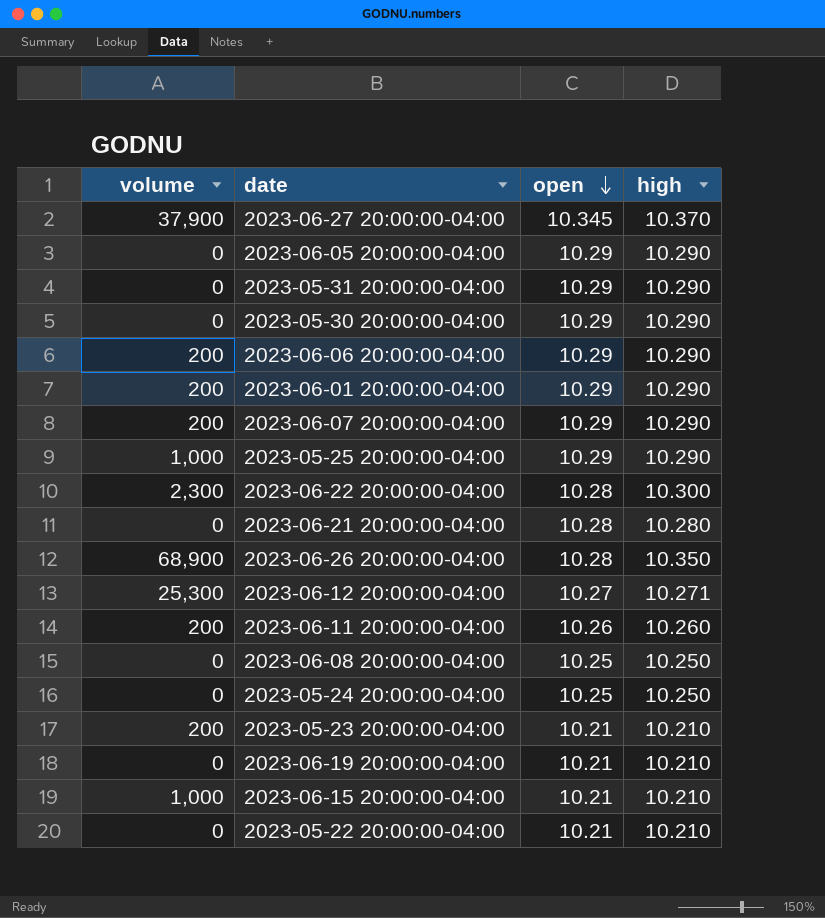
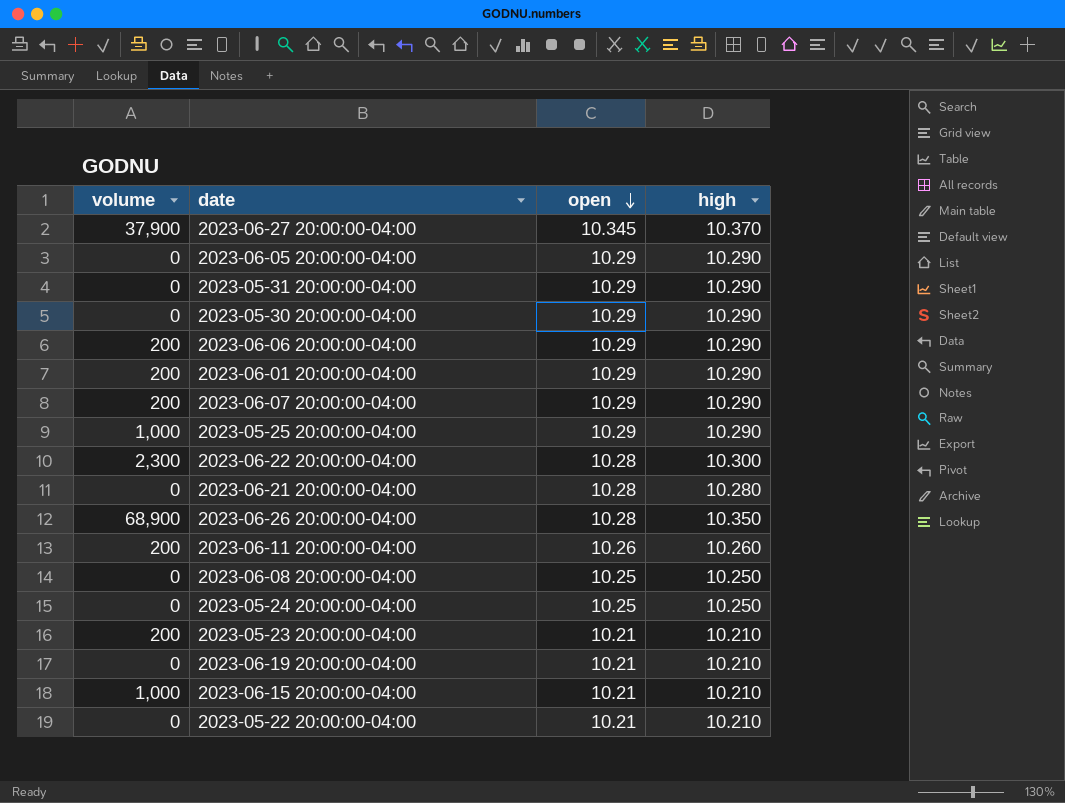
row 2023-06-12 20:00:00-04:00: 25,300 | 10.27 | 10.271 -> none

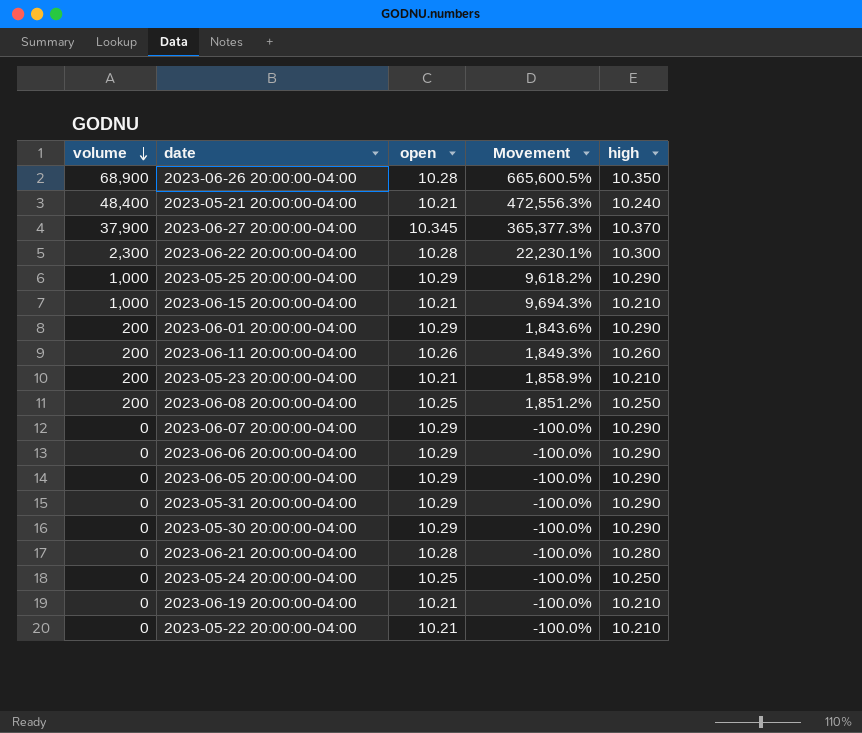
row order: open descending -> volume descending
column Movement | formula: none -> ([volume] - [high]) / [high]
row 2023-05-21 20:00:00-04:00: none -> 48,400 | 10.21 | 472,556.3% | 10.240
2023-06-08 20:00:00-04:00 | volume: 0 -> 200
2023-06-07 20:00:00-04:00 | volume: 200 -> 0
2023-06-06 20:00:00-04:00 | volume: 200 -> 0

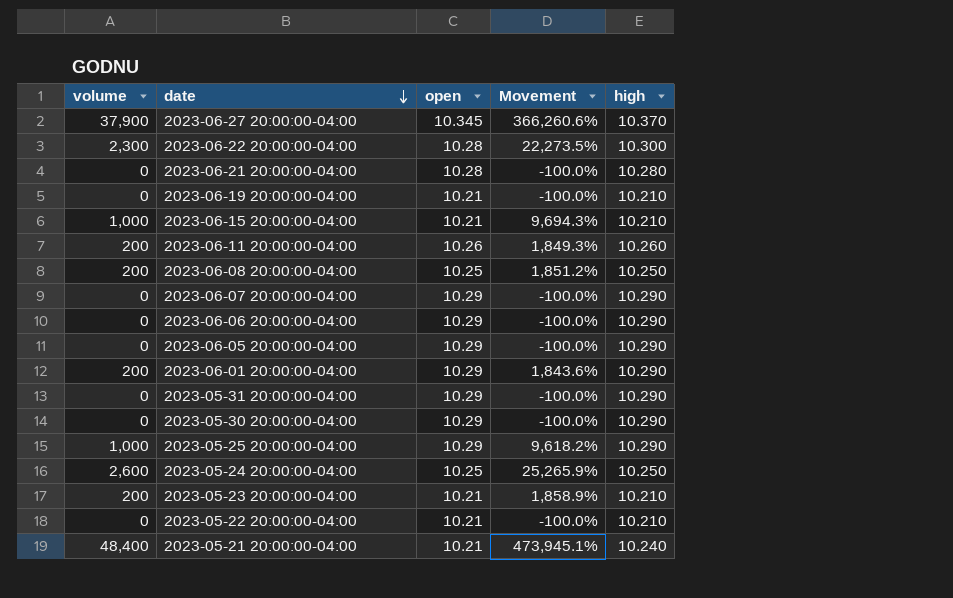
row order: volume descending -> date descending
column Movement | formula: ([volume] - [high]) / [high] -> ([volume] - [open]) / [open]
row 2023-06-26 20:00:00-04:00: 68,900 | 10.28 | 665,600.5% | 10.350 -> none
2023-05-24 20:00:00-04:00 | volume: 0 -> 2,600

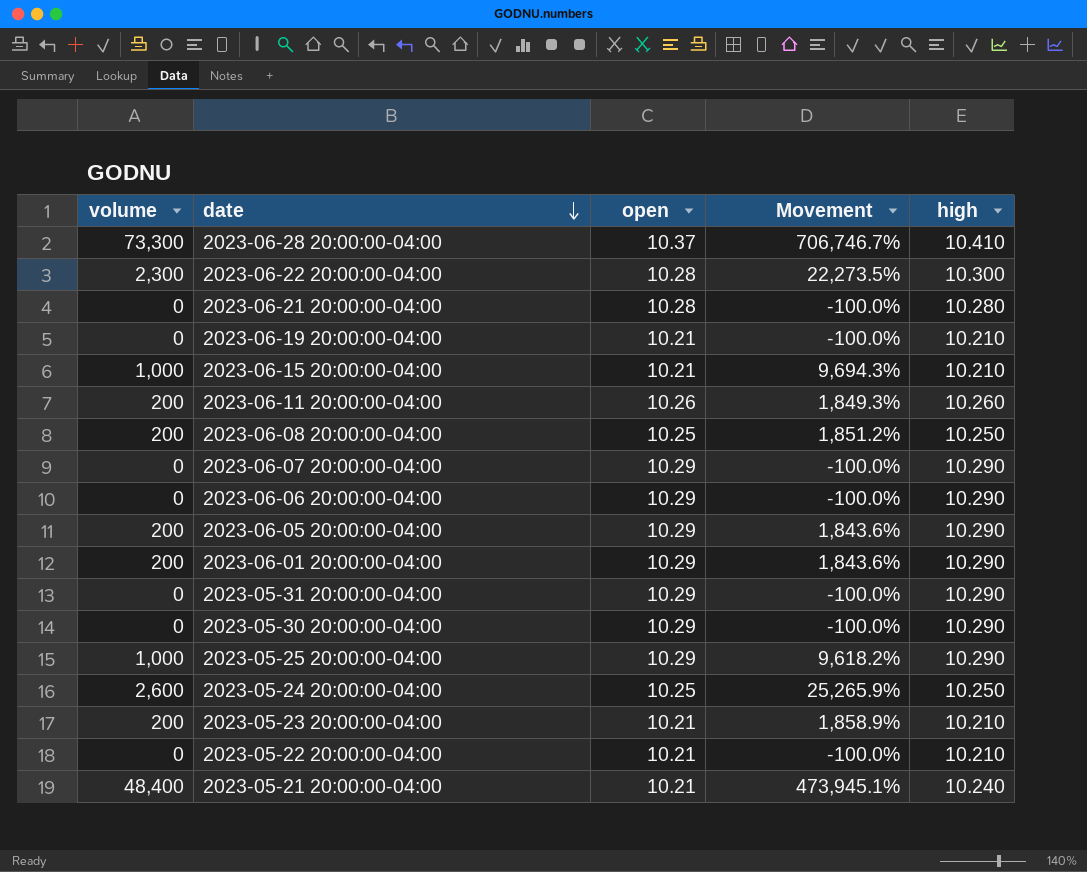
row 2023-06-27 20:00:00-04:00: 37,900 | 10.345 | 366,260.6% | 10.370 -> none
row 2023-06-28 20:00:00-04:00: none -> 73,300 | 10.37 | 706,746.7% | 10.410
2023-06-05 20:00:00-04:00 | volume: 0 -> 200
2023-06-05 20:00:00-04:00 | Movement: -100.0% -> 1,843.6%

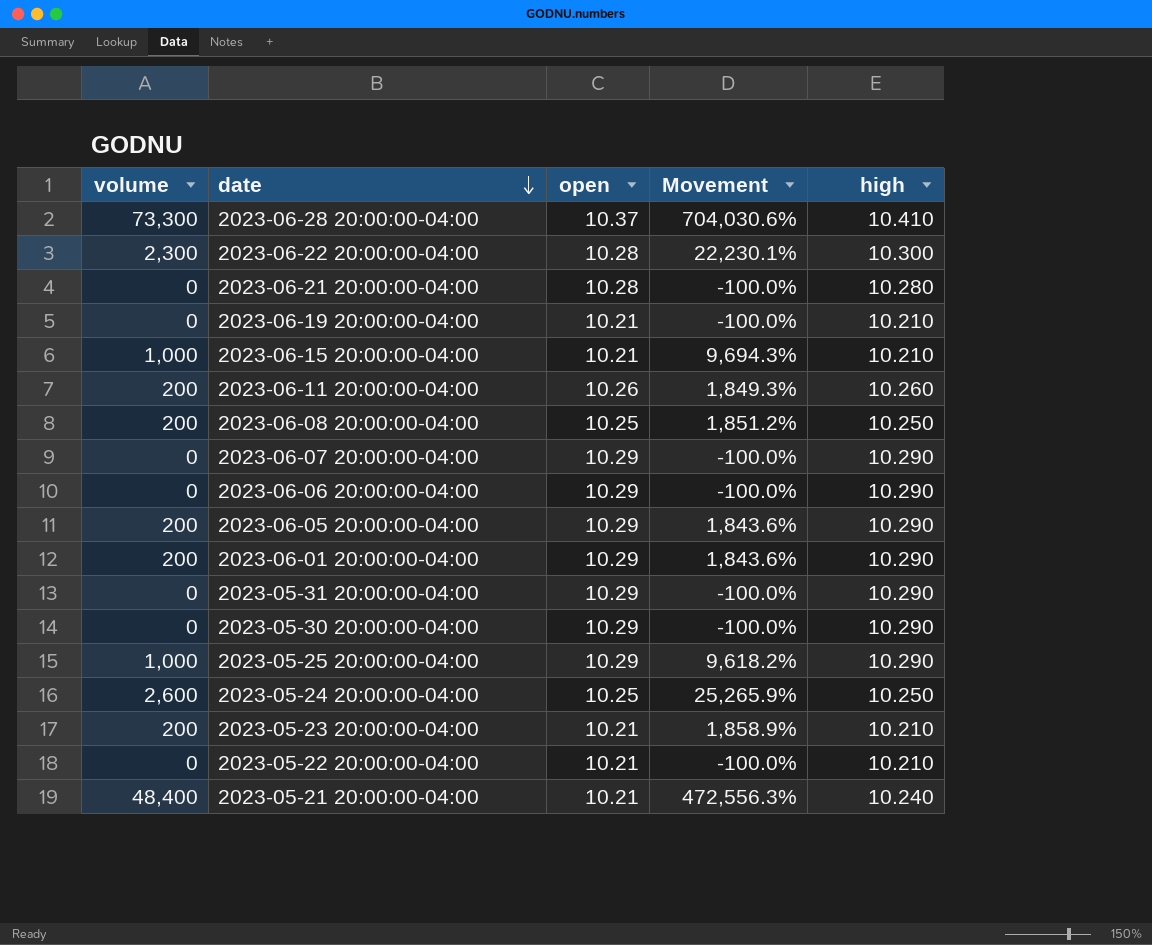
column Movement | formula: ([volume] - [open]) / [open] -> ([volume] - [high]) / [high]

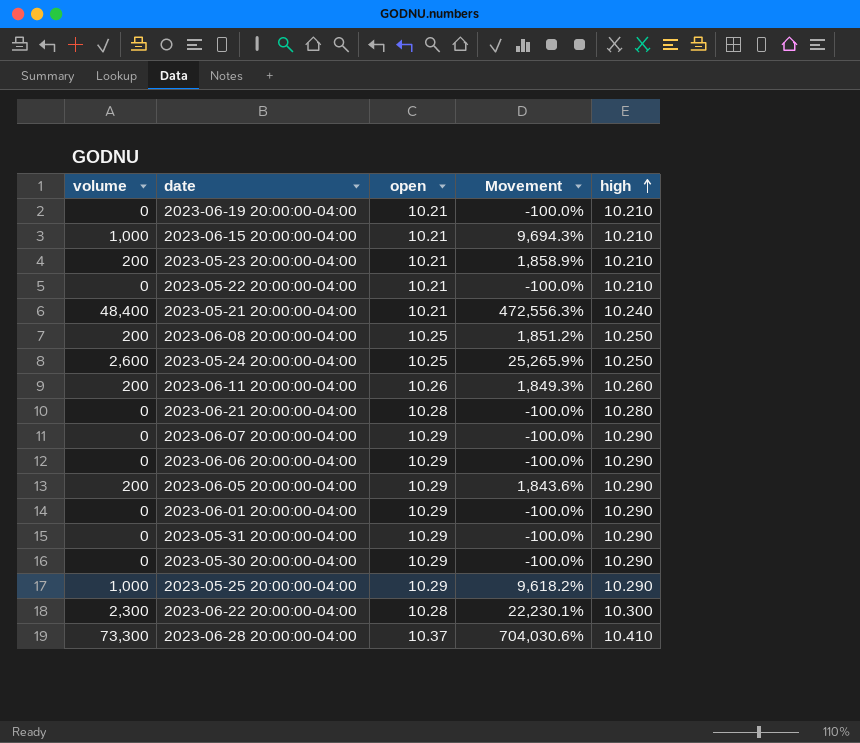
row order: date descending -> high ascending
2023-06-01 20:00:00-04:00 | volume: 200 -> 0
2023-06-01 20:00:00-04:00 | Movement: 1,843.6% -> -100.0%

